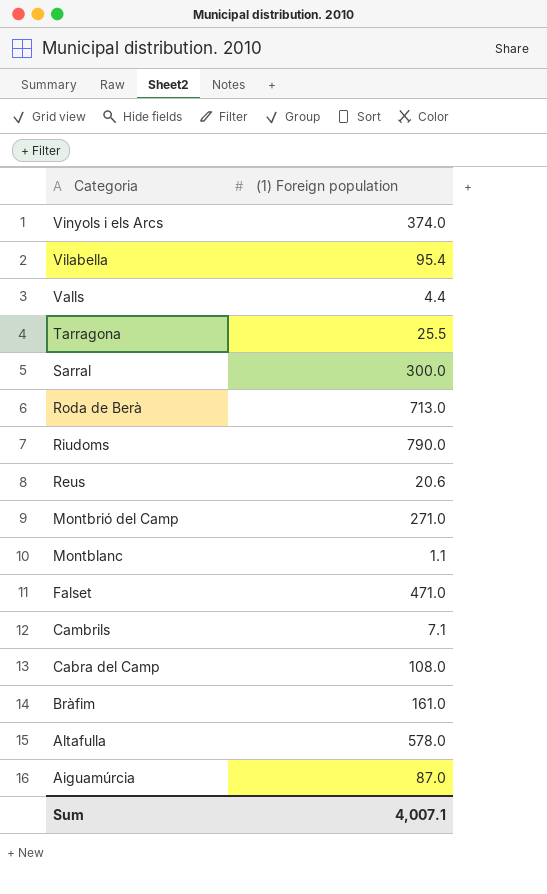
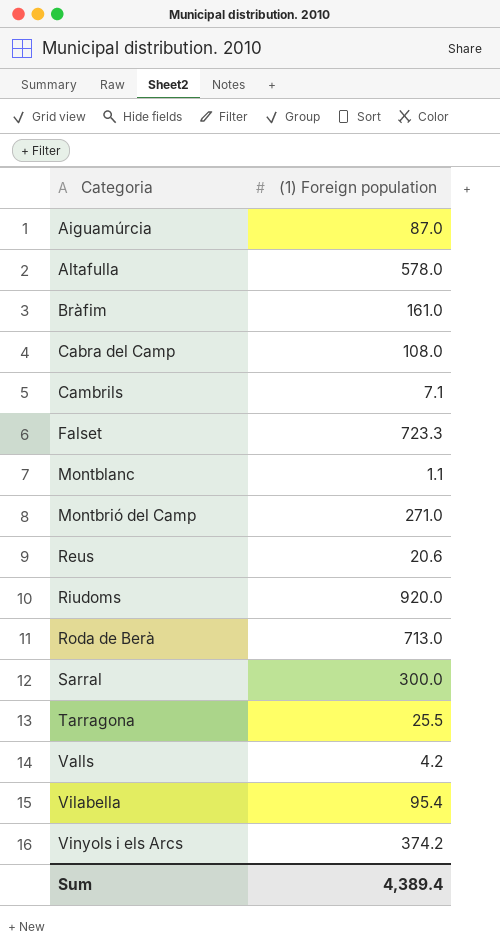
row order: Categoria descending -> Categoria ascending
Falset | (1) Foreign population: 471.0 -> 723.3
Riudoms | (1) Foreign population: 790.0 -> 920.0
Valls | (1) Foreign population: 4.4 -> 4.2
Vinyols i els Arcs | (1) Foreign population: 374.0 -> 374.2
Sum | (1) Foreign population: 4,007.1 -> 4,389.4

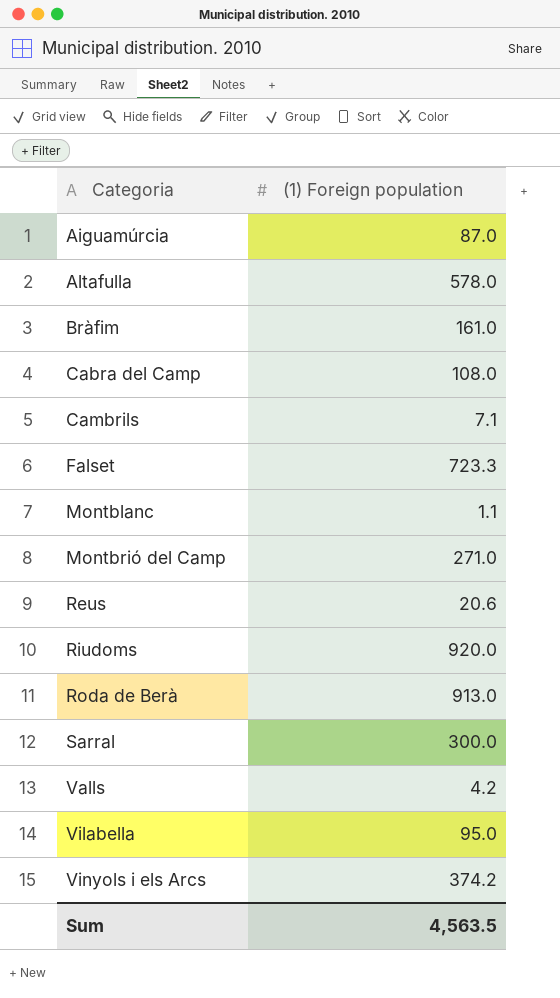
row Tarragona: 25.5 -> none
Roda de Berà | (1) Foreign population: 713.0 -> 913.0
Vilabella | (1) Foreign population: 95.4 -> 95.0
Sum | (1) Foreign population: 4,389.4 -> 4,563.5

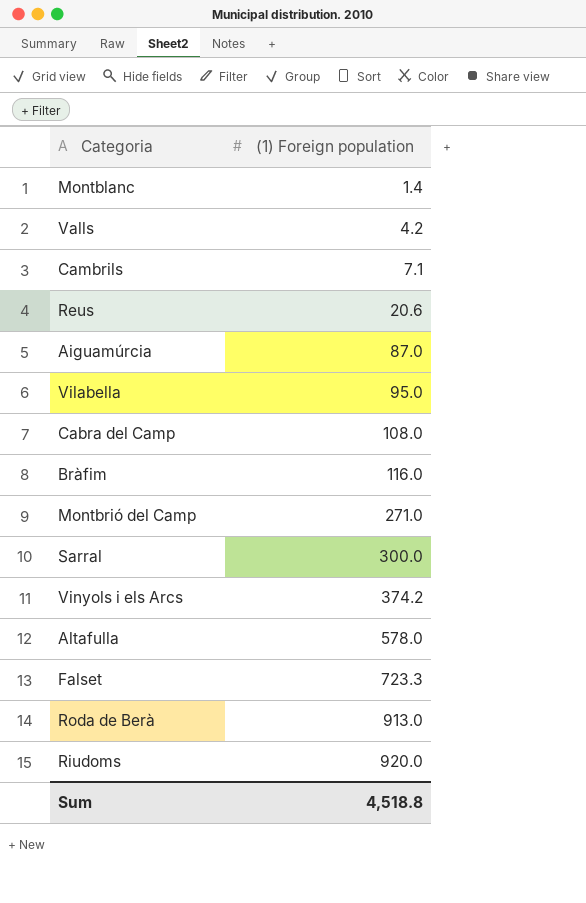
row order: Categoria ascending -> (1) Foreign population ascending
Montblanc | (1) Foreign population: 1.1 -> 1.4
Bràfim | (1) Foreign population: 161.0 -> 116.0
Sum | (1) Foreign population: 4,563.5 -> 4,518.8

